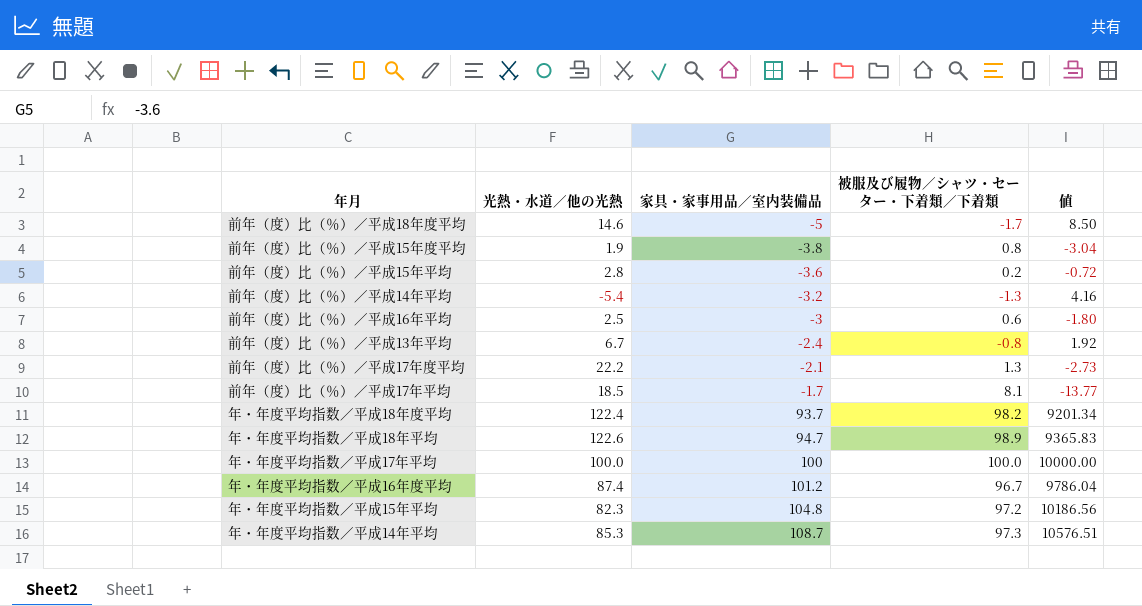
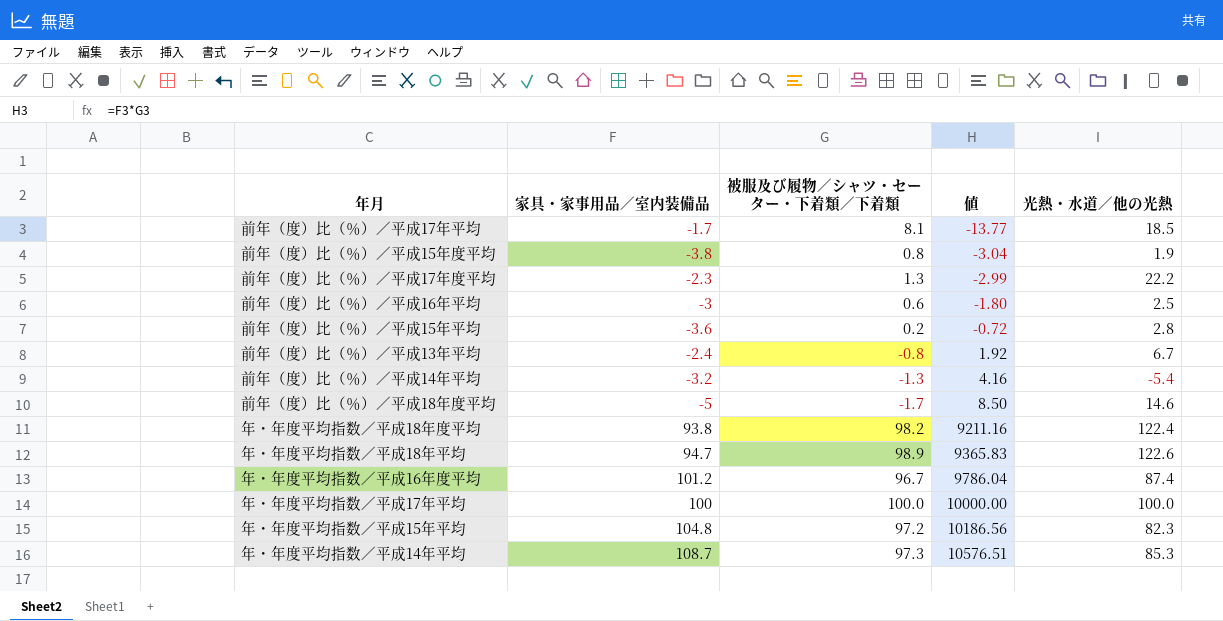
row order: 家具・家事用品／室内装備品 ascending -> 値 ascending
column 光熱・水道／他の光熱 | position: 2 -> 5
前年（度）比（％）／平成17年度平均 | 家具・家事用品／室内装備品: -2.1 -> -2.3
前年（度）比（％）／平成17年度平均 | 値: -2.73 -> -2.99
年・年度平均指数／平成18年度平均 | 家具・家事用品／室内装備品: 93.7 -> 93.8
年・年度平均指数／平成18年度平均 | 値: 9201.34 -> 9211.16

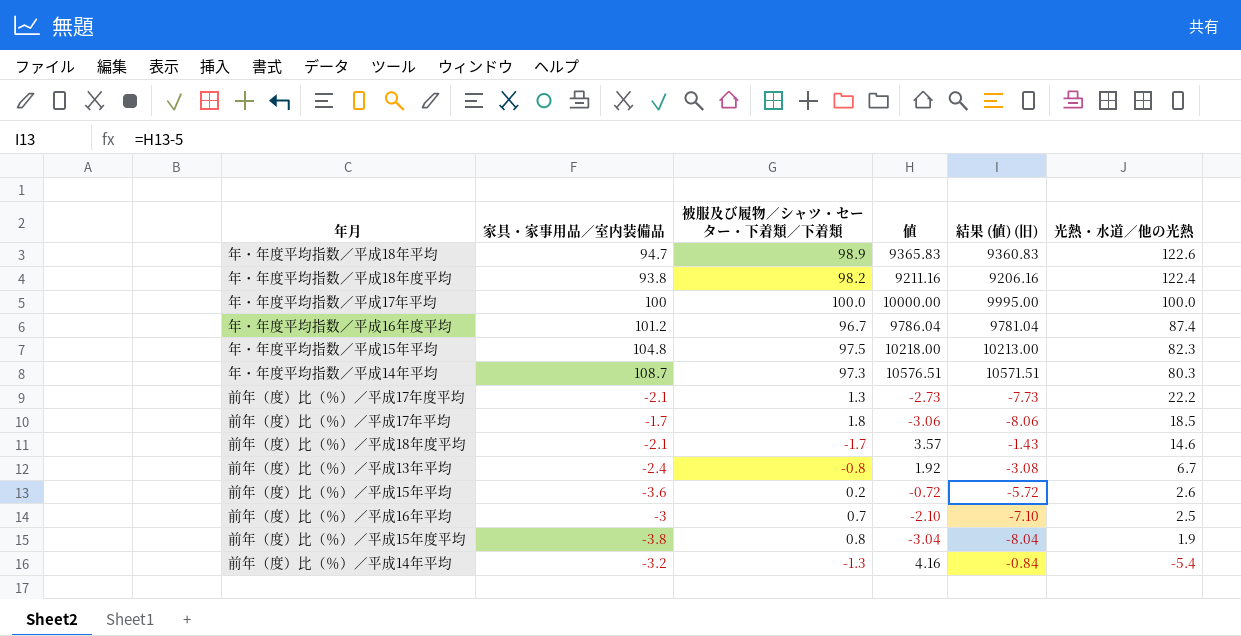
row order: 値 ascending -> 光熱・水道／他の光熱 descending
column 結果 (値) (旧) | formula: none -> [値] - 5
年・年度平均指数／平成15年平均 | 被服及び履物／シャツ・セーター・下着類／下着類: 97.2 -> 97.5
年・年度平均指数／平成15年平均 | 値: 10186.56 -> 10218.00
年・年度平均指数／平成14年平均 | 光熱・水道／他の光熱: 85.3 -> 80.3
前年（度）比（％）／平成17年度平均 | 家具・家事用品／室内装備品: -2.3 -> -2.1
前年（度）比（％）／平成17年度平均 | 値: -2.99 -> -2.73
前年（度）比（％）／平成17年平均 | 被服及び履物／シャツ・セーター・下着類／下着類: 8.1 -> 1.8
前年（度）比（％）／平成17年平均 | 値: -13.77 -> -3.06
前年（度）比（％）／平成18年度平均 | 家具・家事用品／室内装備品: -5 -> -2.1
前年（度）比（％）／平成18年度平均 | 値: 8.50 -> 3.57
前年（度）比（％）／平成15年平均 | 光熱・水道／他の光熱: 2.8 -> 2.6
前年（度）比（％）／平成16年平均 | 被服及び履物／シャツ・セーター・下着類／下着類: 0.6 -> 0.7
前年（度）比（％）／平成16年平均 | 値: -1.80 -> -2.10

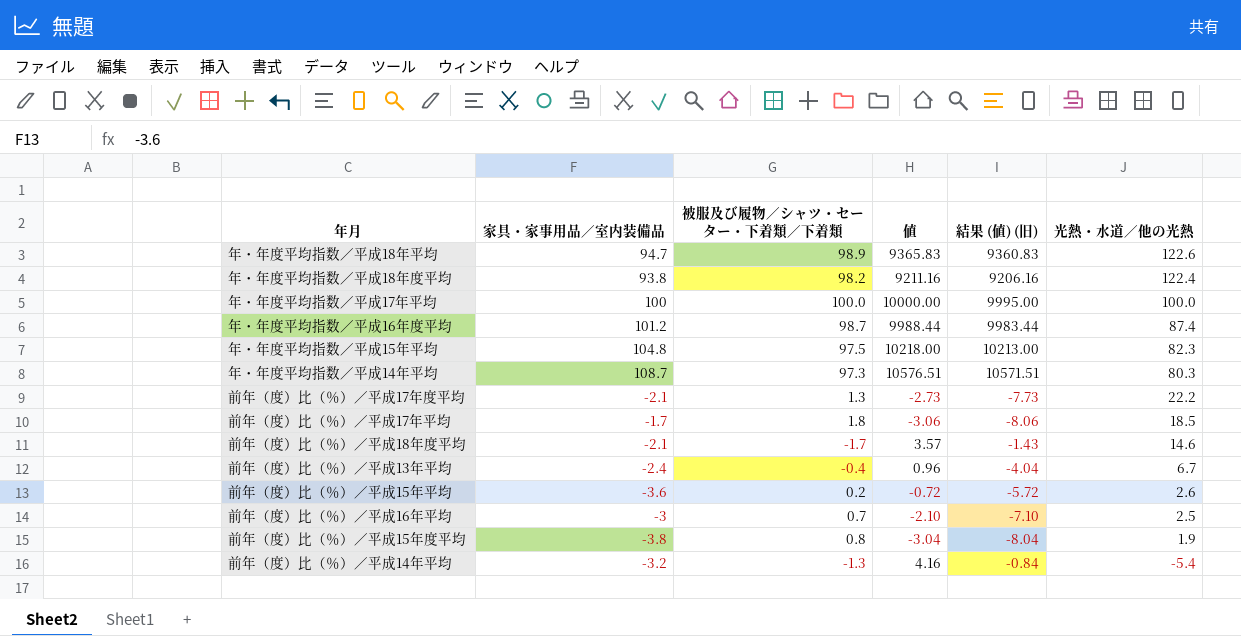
年・年度平均指数／平成16年度平均 | 被服及び履物／シャツ・セーター・下着類／下着類: 96.7 -> 98.7
年・年度平均指数／平成16年度平均 | 値: 9786.04 -> 9988.44
年・年度平均指数／平成16年度平均 | 結果 (値) (旧): 9781.04 -> 9983.44
前年（度）比（％）／平成13年平均 | 被服及び履物／シャツ・セーター・下着類／下着類: -0.8 -> -0.4
前年（度）比（％）／平成13年平均 | 値: 1.92 -> 0.96
前年（度）比（％）／平成13年平均 | 結果 (値) (旧): -3.08 -> -4.04

